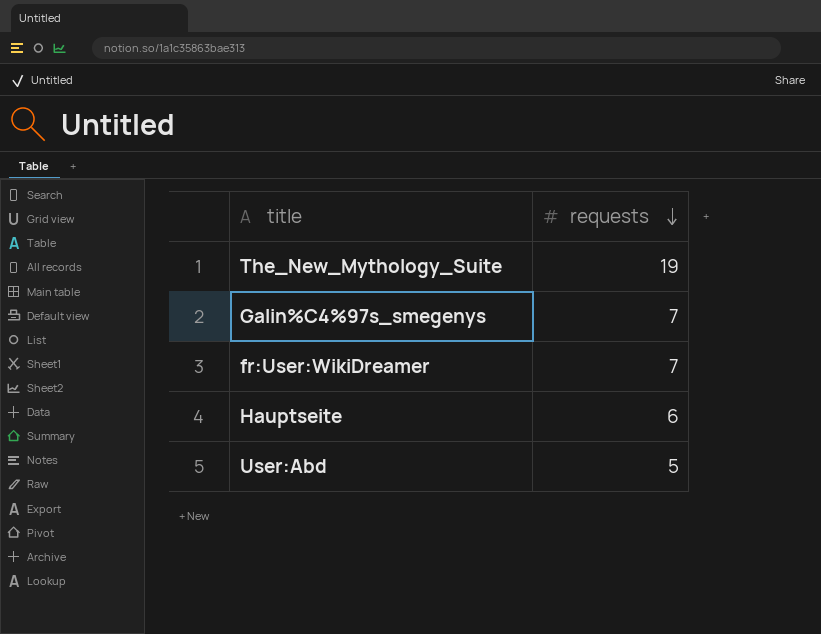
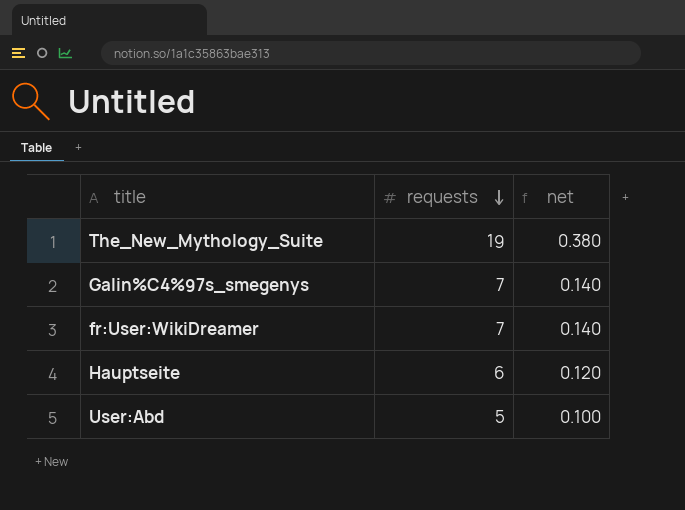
column net | formula: none -> [requests] * 0.02

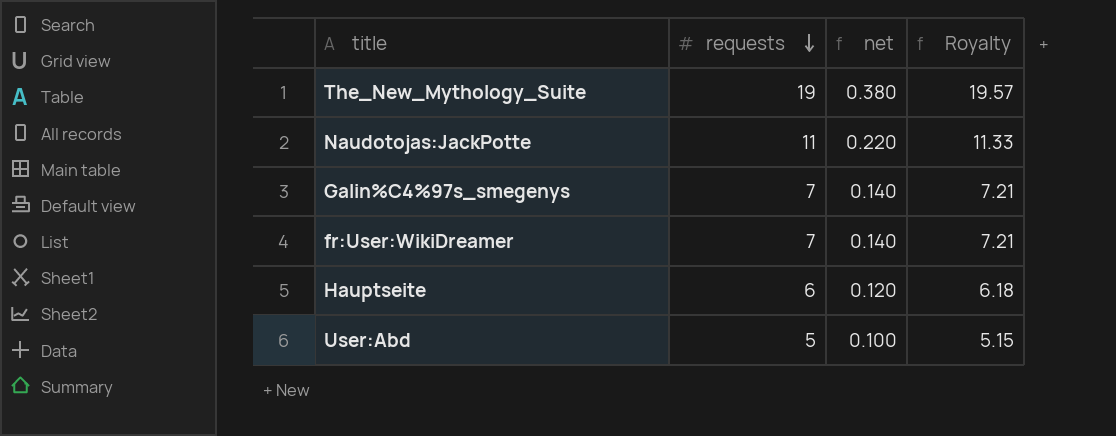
column Royalty | formula: none -> [requests] * 1.03
row Naudotojas:JackPotte: none -> 11 | 0.220 | 11.33

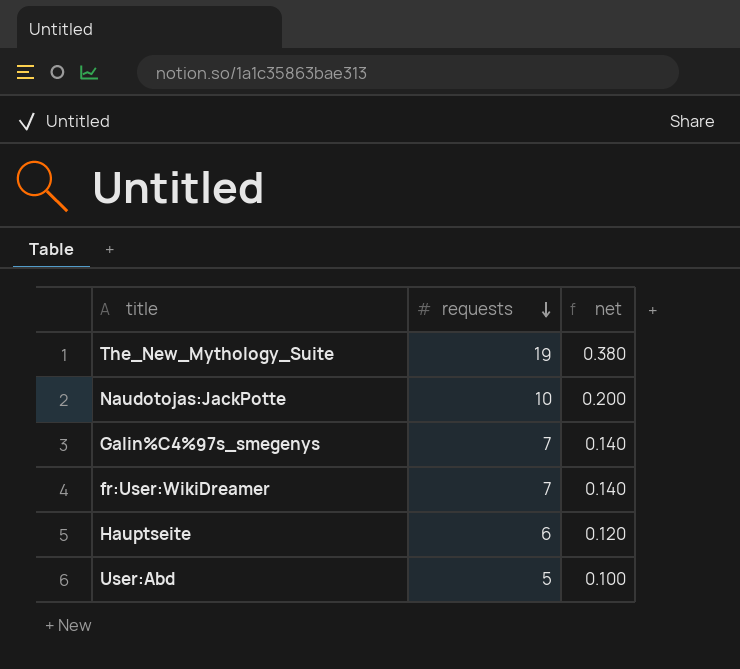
column Royalty | formula: [requests] * 1.03 -> none
Naudotojas:JackPotte | requests: 11 -> 10
Naudotojas:JackPotte | net: 0.220 -> 0.200

